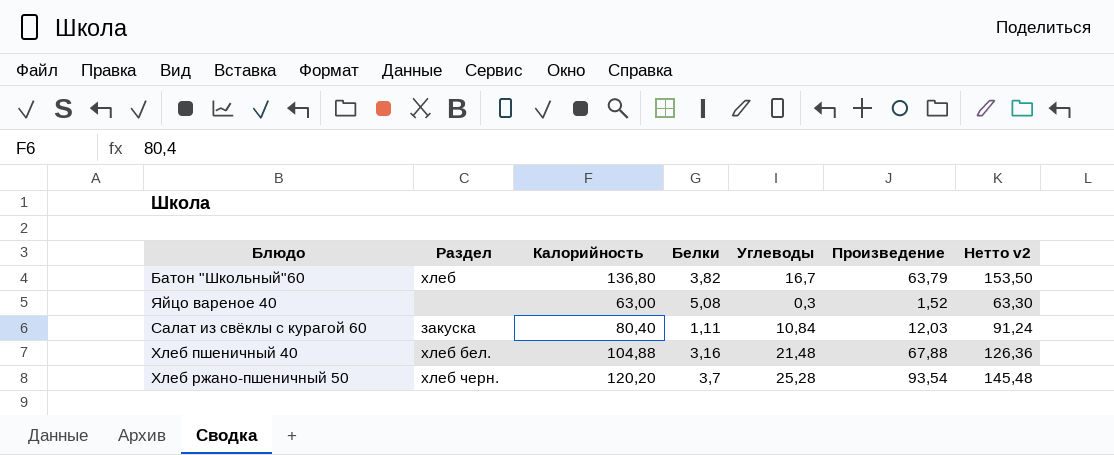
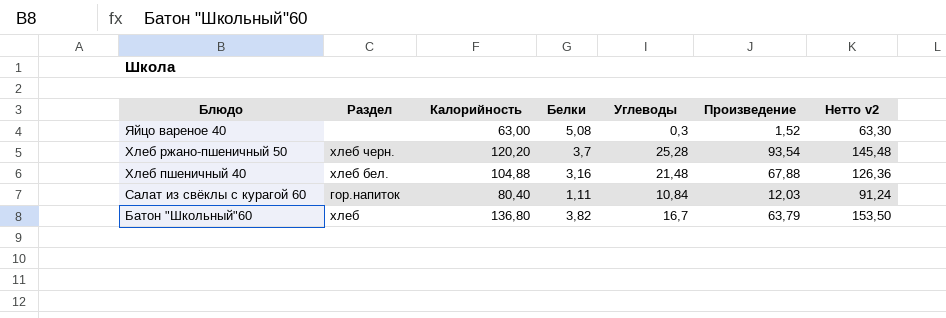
row order: none -> Блюдо descending
Салат из свёклы с курагой 60 | Раздел: закуска -> гор.напиток

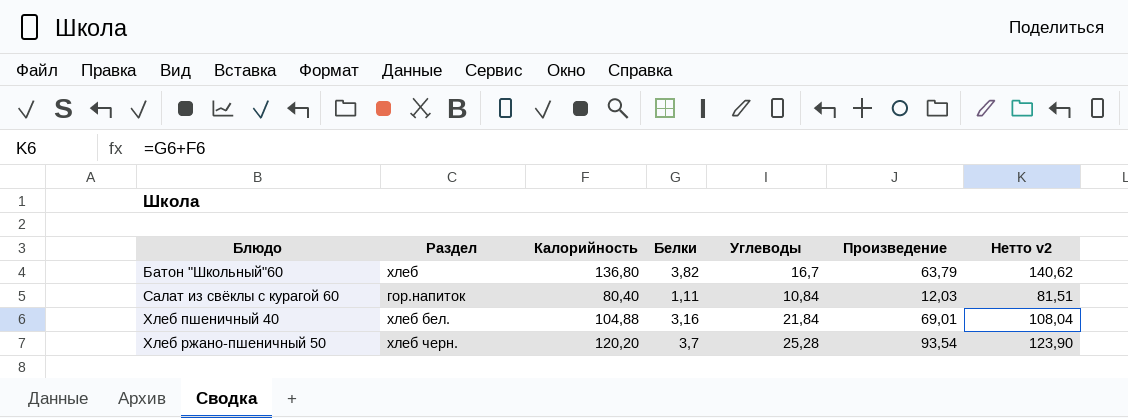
row order: Блюдо descending -> Блюдо ascending
column Нетто v2 | formula: [Калорийность] + [Углеводы] -> [Калорийность] + [Белки]
row Яйцо вареное 40: none | 63,00 | 5,08 | 0,3 | 1,52 | 63,30 -> none
Хлеб пшеничный 40 | Углеводы: 21,48 -> 21,84
Хлеб пшеничный 40 | Произведение: 67,88 -> 69,01

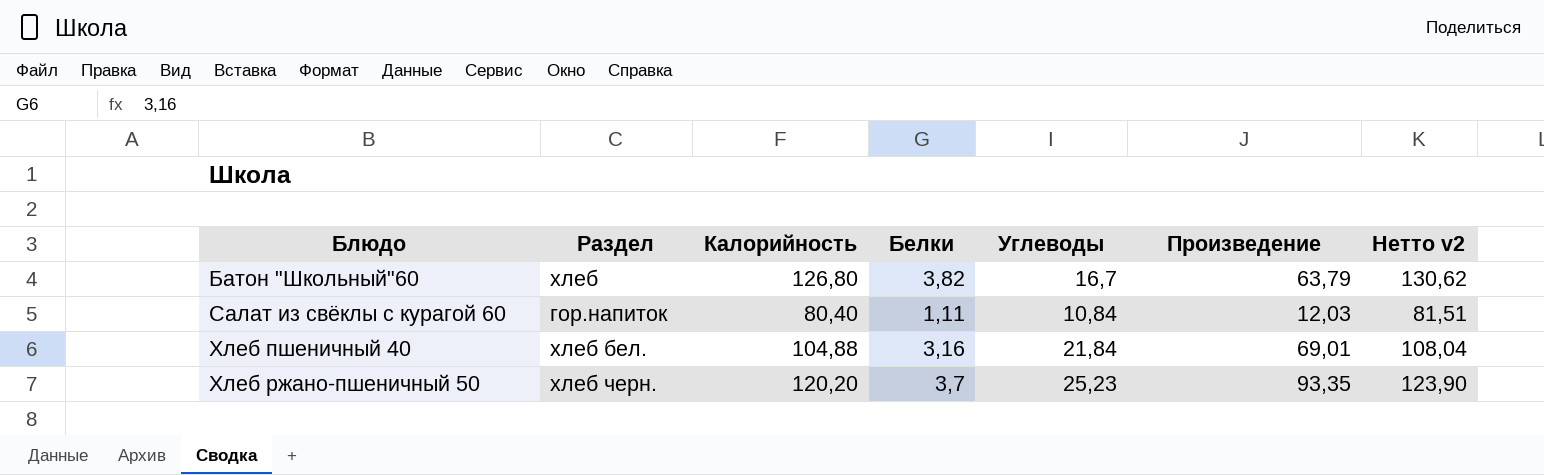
Батон "Школьный"60 | Калорийность: 136,80 -> 126,80
Батон "Школьный"60 | Нетто v2: 140,62 -> 130,62
Хлеб ржано-пшеничный 50 | Углеводы: 25,28 -> 25,23
Хлеб ржано-пшеничный 50 | Произведение: 93,54 -> 93,35

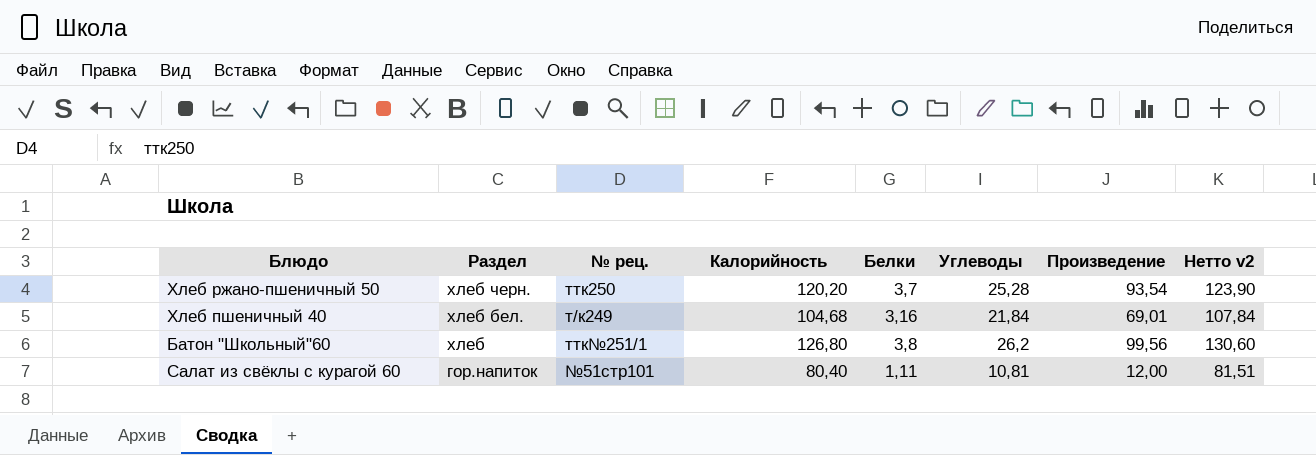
row order: Блюдо ascending -> Раздел descending
column № рец. | position: none -> 3
Хлеб ржано-пшеничный 50 | Углеводы: 25,23 -> 25,28
Хлеб ржано-пшеничный 50 | Произведение: 93,35 -> 93,54
Хлеб пшеничный 40 | Калорийность: 104,88 -> 104,68
Хлеб пшеничный 40 | Нетто v2: 108,04 -> 107,84
Батон "Школьный"60 | Белки: 3,82 -> 3,8
Батон "Школьный"60 | Углеводы: 16,7 -> 26,2
Батон "Школьный"60 | Произведение: 63,79 -> 99,56
Батон "Школьный"60 | Нетто v2: 130,62 -> 130,60
Салат из свёклы с курагой 60 | Углеводы: 10,84 -> 10,81
Салат из свёклы с курагой 60 | Произведение: 12,03 -> 12,00

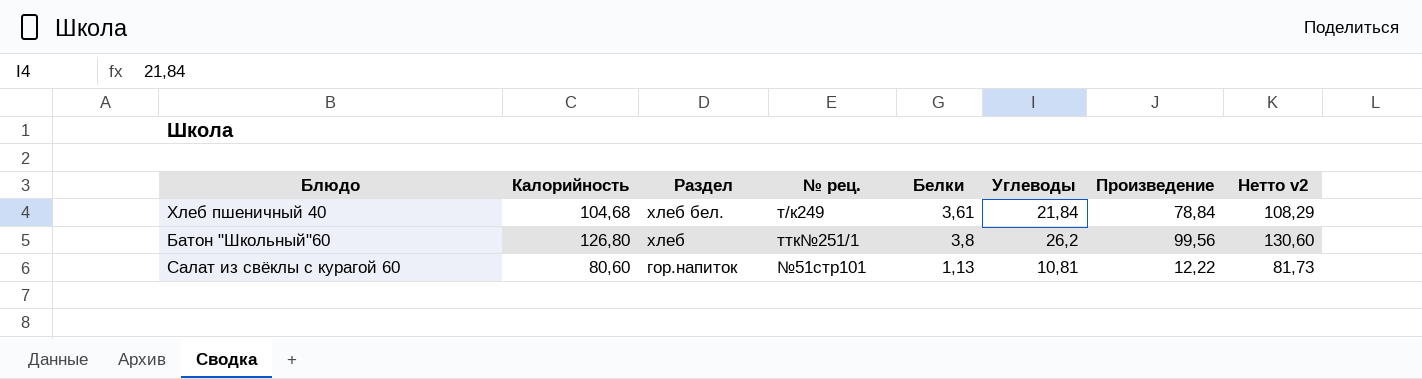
column Калорийность | position: 4 -> 2
row Хлеб ржано-пшеничный 50: хлеб черн. | ттк250 | 120,20 | 3,7 | 25,28 | 93,54 | 123,90 -> none
Хлеб пшеничный 40 | Белки: 3,16 -> 3,61
Хлеб пшеничный 40 | Произведение: 69,01 -> 78,84
Хлеб пшеничный 40 | Нетто v2: 107,84 -> 108,29
Салат из свёклы с курагой 60 | Калорийность: 80,40 -> 80,60
Салат из свёклы с курагой 60 | Белки: 1,11 -> 1,13
Салат из свёклы с курагой 60 | Произведение: 12,00 -> 12,22
Салат из свёклы с курагой 60 | Нетто v2: 81,51 -> 81,73

